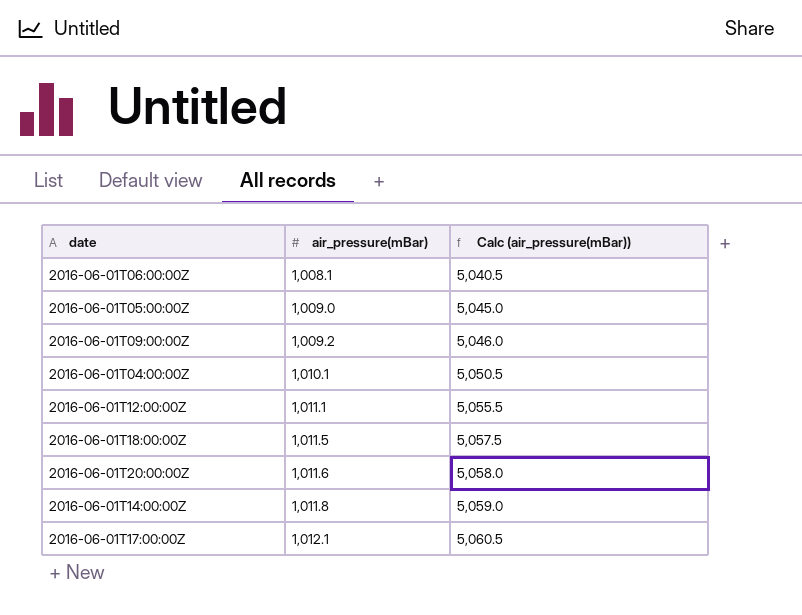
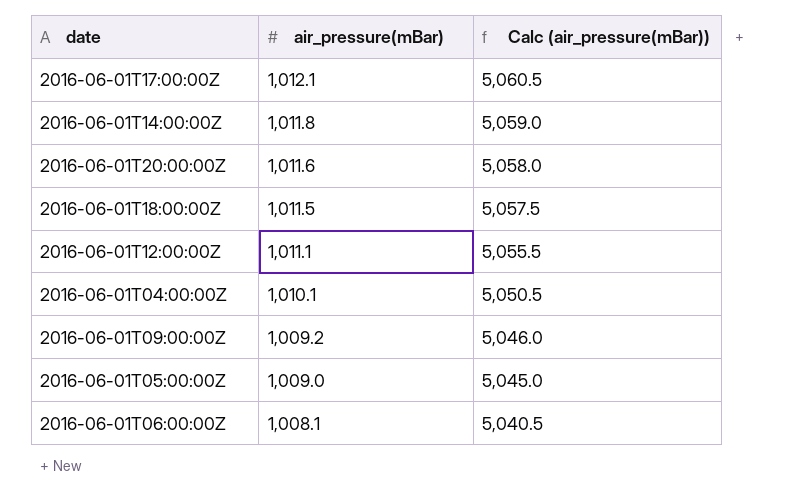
row order: air_pressure(mBar) ascending -> air_pressure(mBar) descending

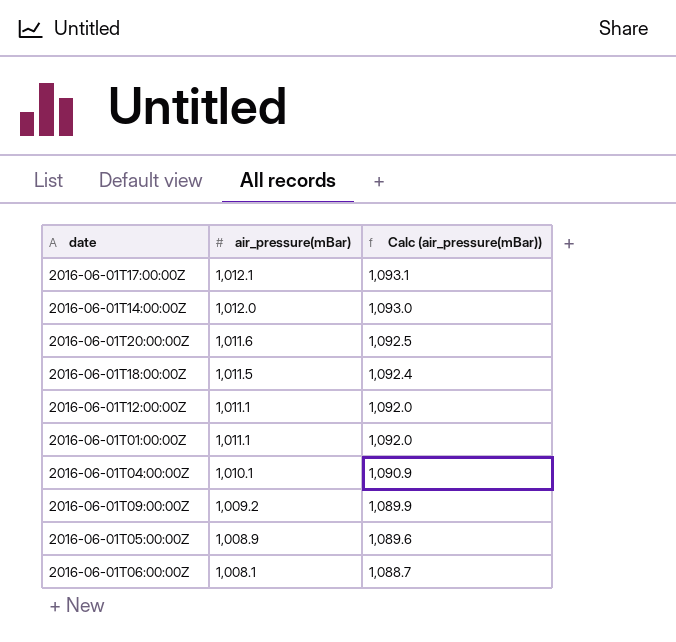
column Calc (air_pressure(mBar)) | formula: [air_pressure(mBar)] * 5 -> [air_pressure(mBar)] * 1.08
2016-06-01T14:00:00Z | air_pressure(mBar): 1,011.8 -> 1,012.0
row 2016-06-01T01:00:00Z: none -> 1,011.1 | 1,092.0
2016-06-01T05:00:00Z | air_pressure(mBar): 1,009.0 -> 1,008.9

